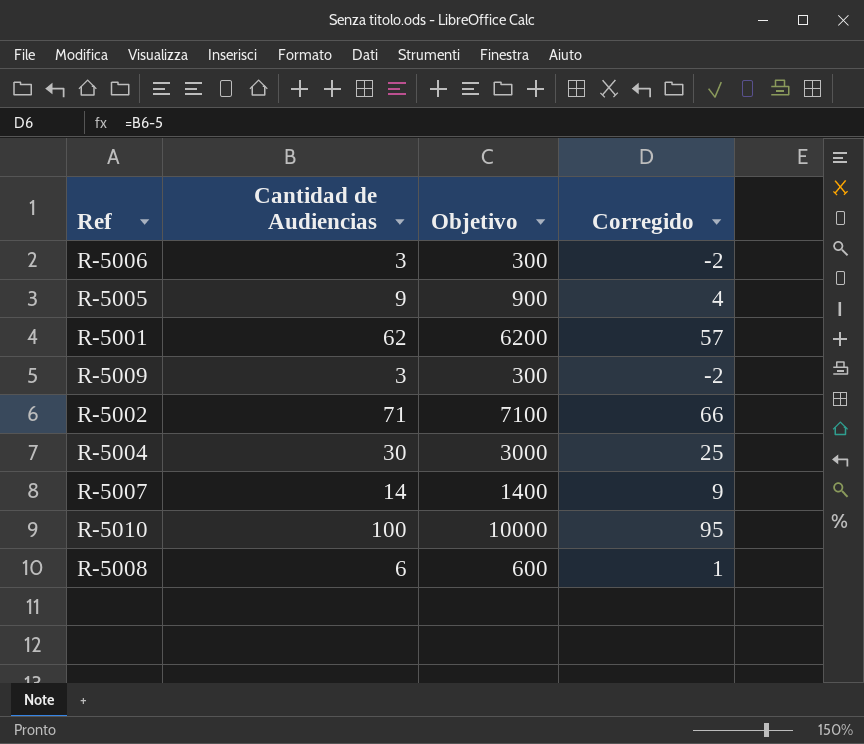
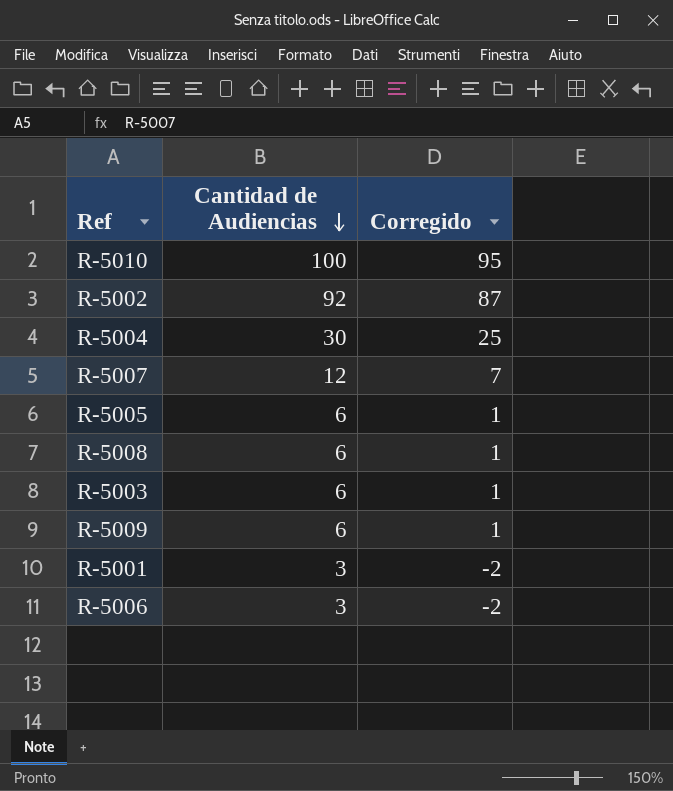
row order: none -> Cantidad de Audiencias descending
column Objetivo | formula: [Cantidad de Audiencias] * 100 -> none
R-5002 | Cantidad de Audiencias: 71 -> 92
R-5002 | Corregido: 66 -> 87
R-5007 | Cantidad de Audiencias: 14 -> 12
R-5007 | Corregido: 9 -> 7
R-5005 | Cantidad de Audiencias: 9 -> 6
R-5005 | Corregido: 4 -> 1
row R-5003: none -> 6 | 1
R-5009 | Cantidad de Audiencias: 3 -> 6
R-5009 | Corregido: -2 -> 1
R-5001 | Cantidad de Audiencias: 62 -> 3
R-5001 | Corregido: 57 -> -2

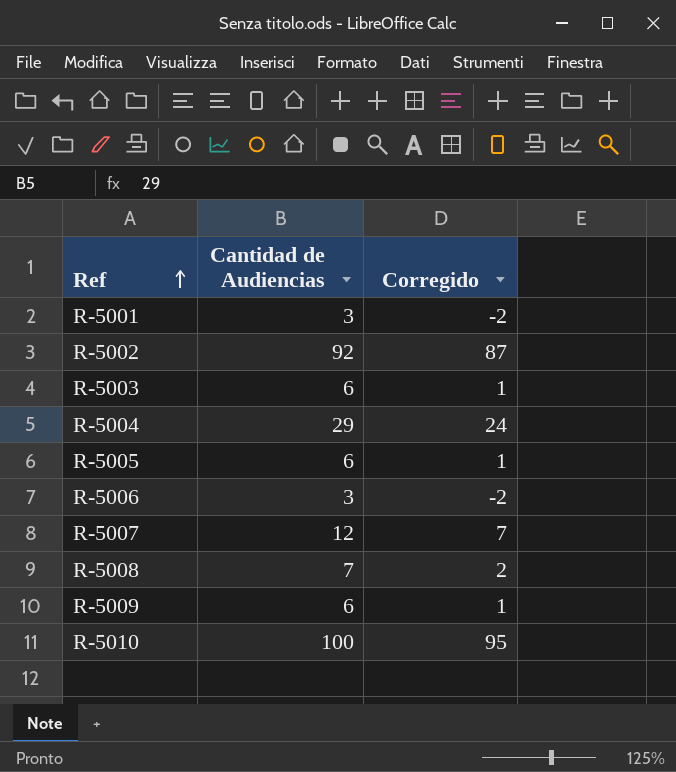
row order: Cantidad de Audiencias descending -> Ref ascending
R-5004 | Cantidad de Audiencias: 30 -> 29
R-5004 | Corregido: 25 -> 24
R-5008 | Cantidad de Audiencias: 6 -> 7
R-5008 | Corregido: 1 -> 2

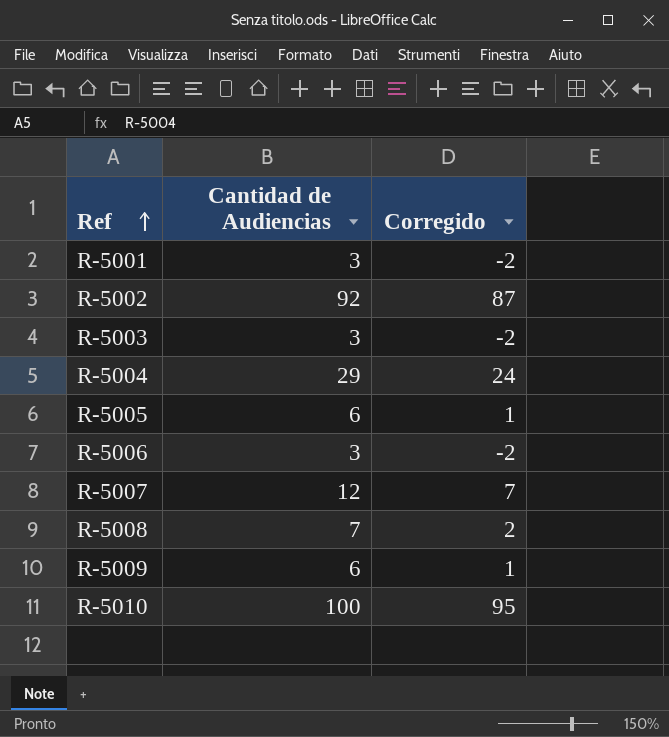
R-5003 | Cantidad de Audiencias: 6 -> 3
R-5003 | Corregido: 1 -> -2

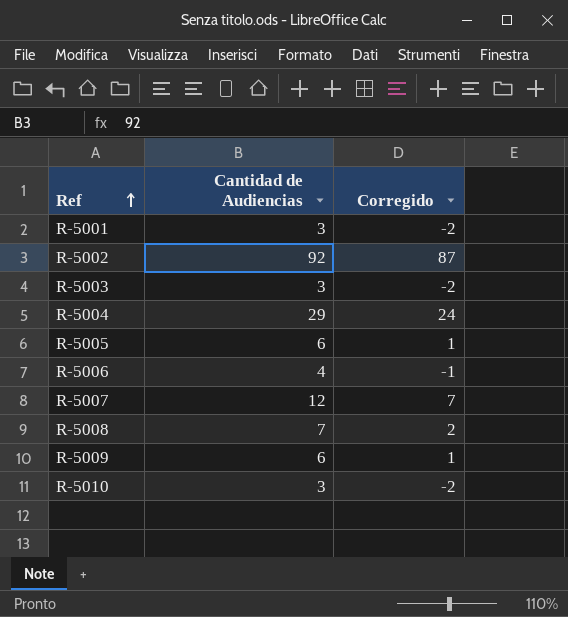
R-5006 | Cantidad de Audiencias: 3 -> 4
R-5006 | Corregido: -2 -> -1
R-5010 | Cantidad de Audiencias: 100 -> 3
R-5010 | Corregido: 95 -> -2

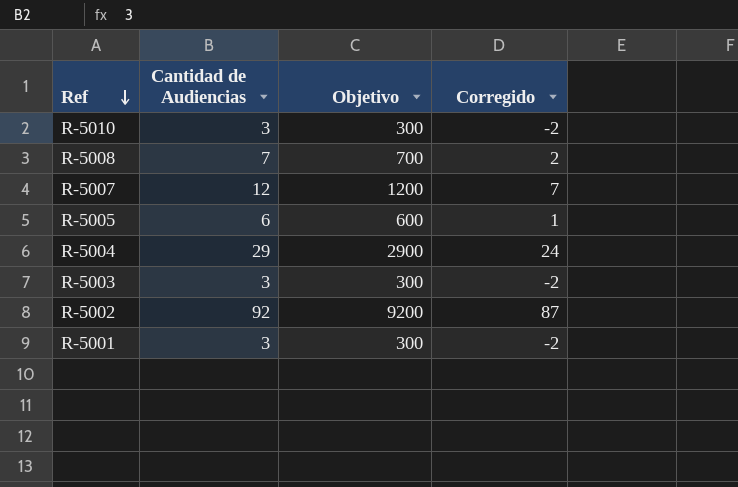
row order: Ref ascending -> Ref descending
column Objetivo | formula: none -> [Cantidad de Audiencias] * 100
row R-5006: 4 | -1 -> none
row R-5009: 6 | 1 -> none

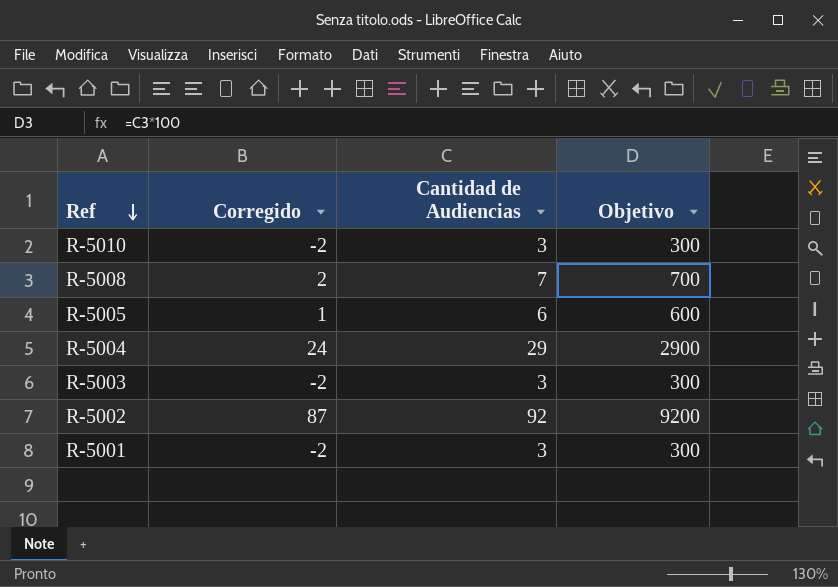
column Corregido | position: 4 -> 2
row R-5007: 12 | 1200 | 7 -> none

